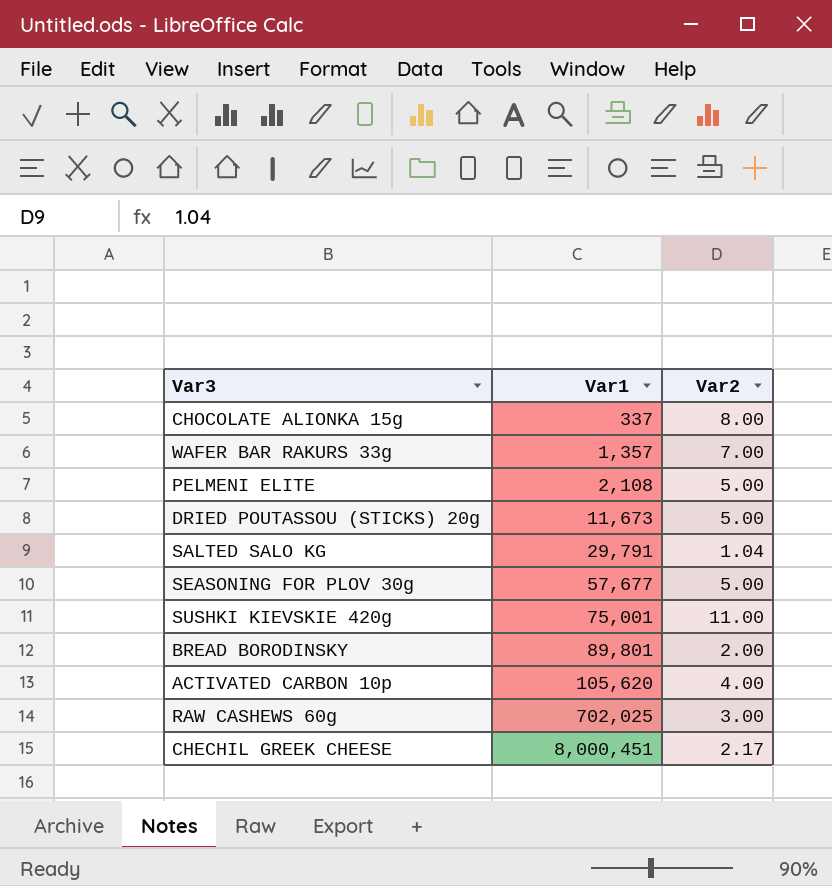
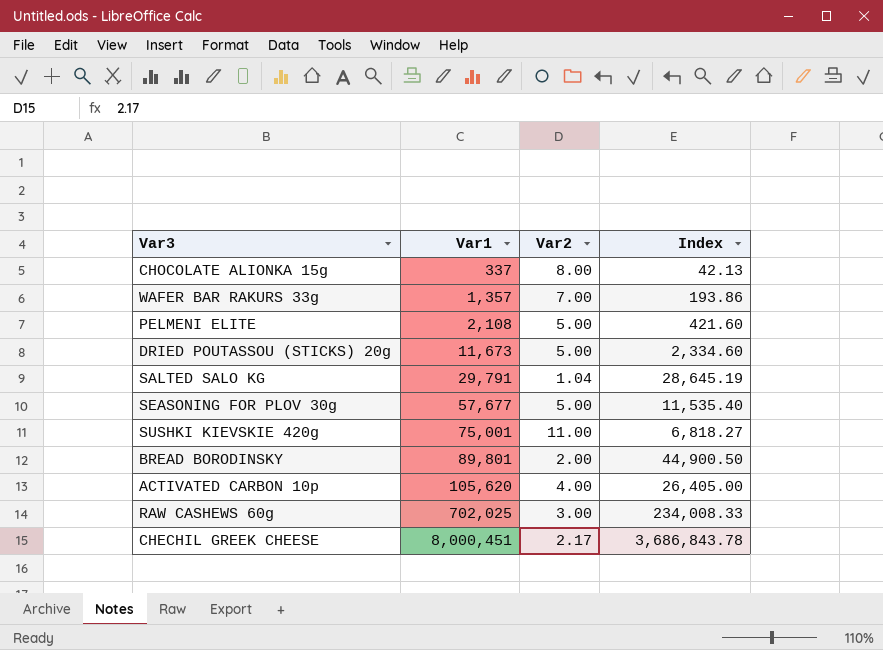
column Index | formula: none -> [Var1] / [Var2]

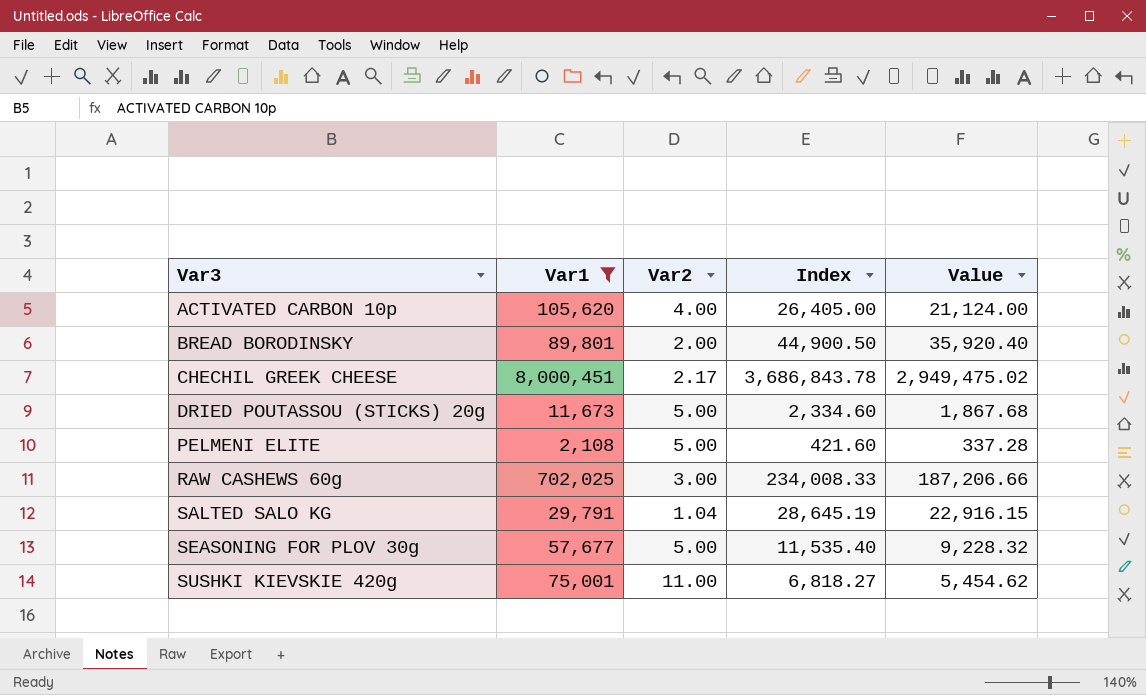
filter: none -> Var1 >= 2,108
row order: Var1 ascending -> Var3 ascending
column Value | formula: none -> [Index] * 0.8

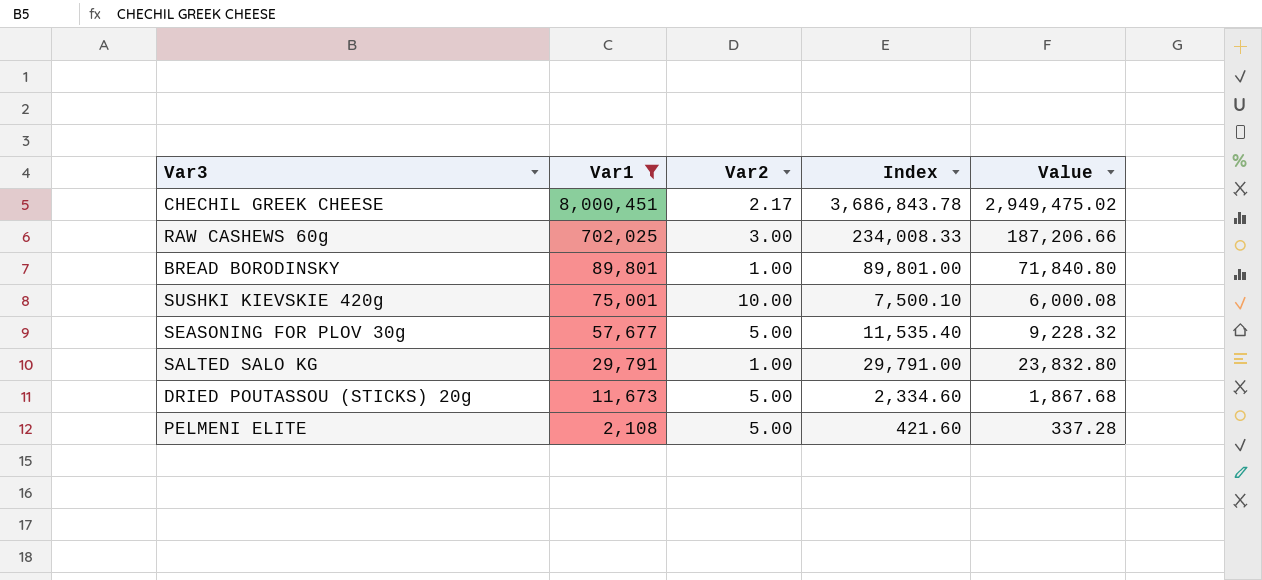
row order: Var3 ascending -> Var1 descending
row ACTIVATED CARBON 10p: 105,620 | 4.00 | 26,405.00 | 21,124.00 -> none
BREAD BORODINSKY | Var2: 2.00 -> 1.00
BREAD BORODINSKY | Index: 44,900.50 -> 89,801.00
BREAD BORODINSKY | Value: 35,920.40 -> 71,840.80
SUSHKI KIEVSKIE 420g | Var2: 11.00 -> 10.00
SUSHKI KIEVSKIE 420g | Index: 6,818.27 -> 7,500.10
SUSHKI KIEVSKIE 420g | Value: 5,454.62 -> 6,000.08
SALTED SALO KG | Var2: 1.04 -> 1.00
SALTED SALO KG | Index: 28,645.19 -> 29,791.00
SALTED SALO KG | Value: 22,916.15 -> 23,832.80

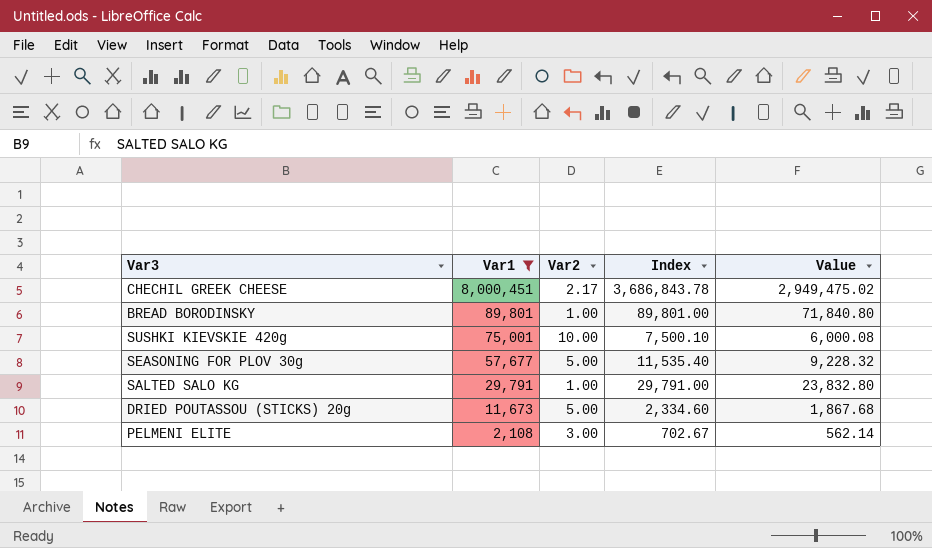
row RAW CASHEWS 60g: 702,025 | 3.00 | 234,008.33 | 187,206.66 -> none
PELMENI ELITE | Var2: 5.00 -> 3.00
PELMENI ELITE | Index: 421.60 -> 702.67
PELMENI ELITE | Value: 337.28 -> 562.14

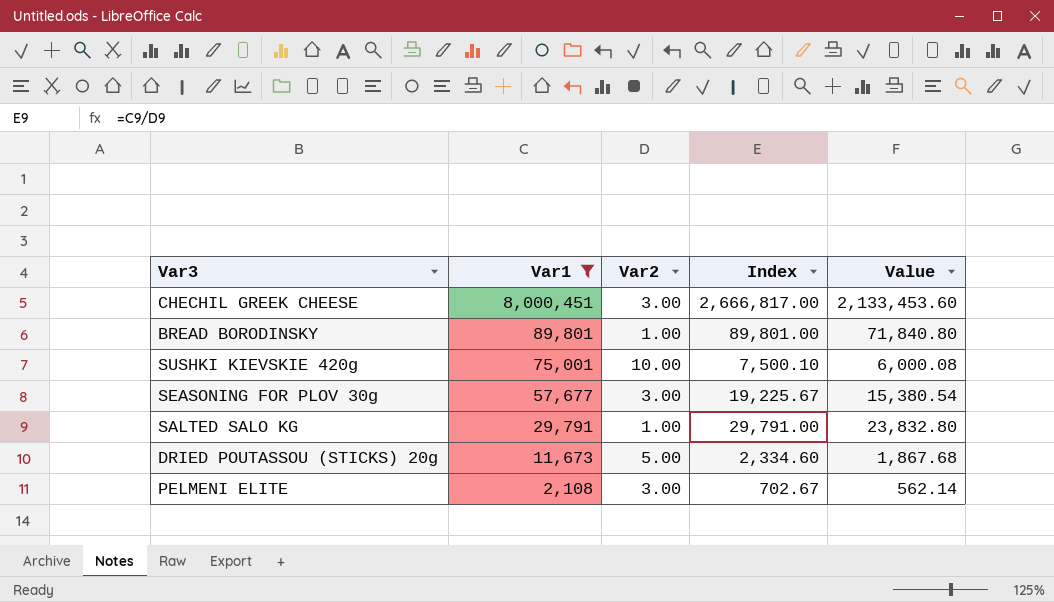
CHECHIL GREEK CHEESE | Var2: 2.17 -> 3.00
CHECHIL GREEK CHEESE | Index: 3,686,843.78 -> 2,666,817.00
CHECHIL GREEK CHEESE | Value: 2,949,475.02 -> 2,133,453.60
SEASONING FOR PLOV 30g | Var2: 5.00 -> 3.00
SEASONING FOR PLOV 30g | Index: 11,535.40 -> 19,225.67
SEASONING FOR PLOV 30g | Value: 9,228.32 -> 15,380.54

